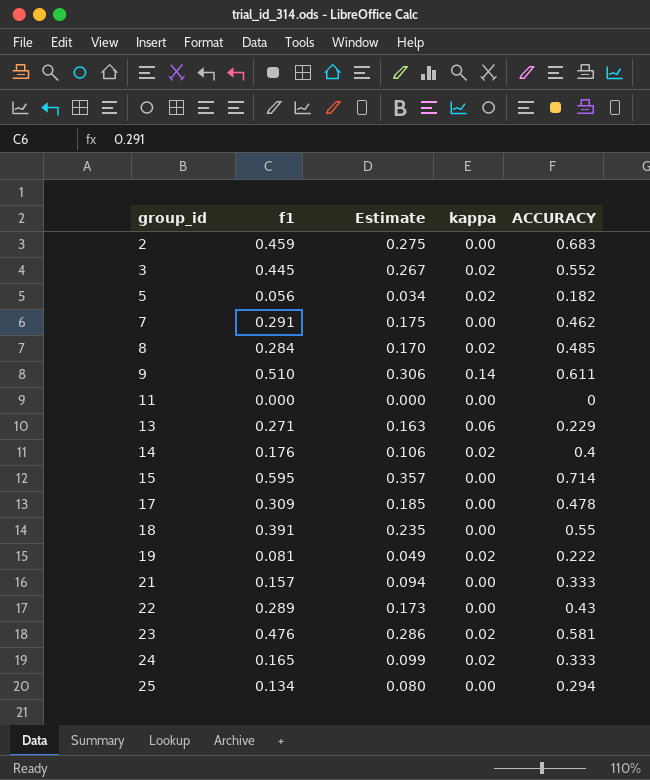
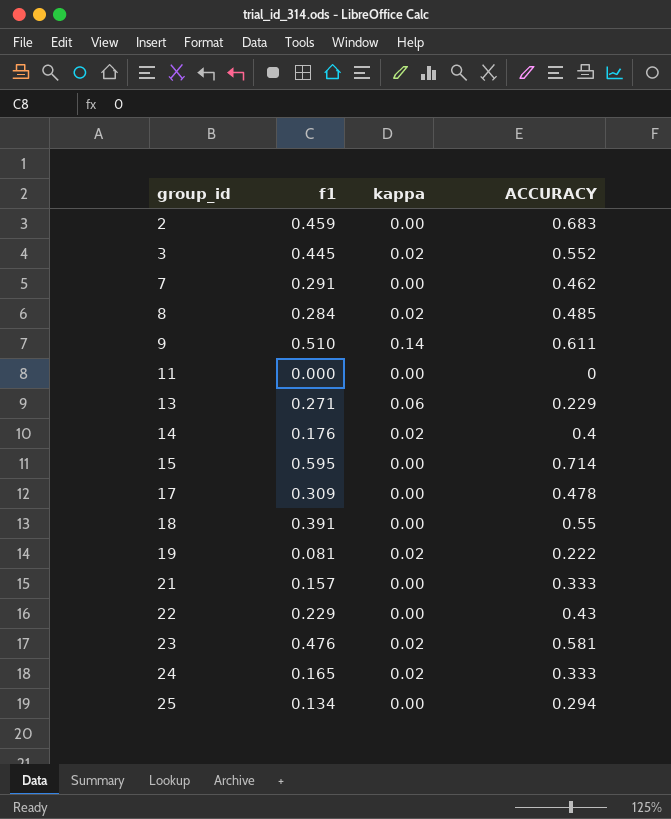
column Estimate | formula: [f1] * 0.6 -> none
row 5: 0.056 | 0.034 | 0.02 | 0.182 -> none
22 | f1: 0.289 -> 0.229

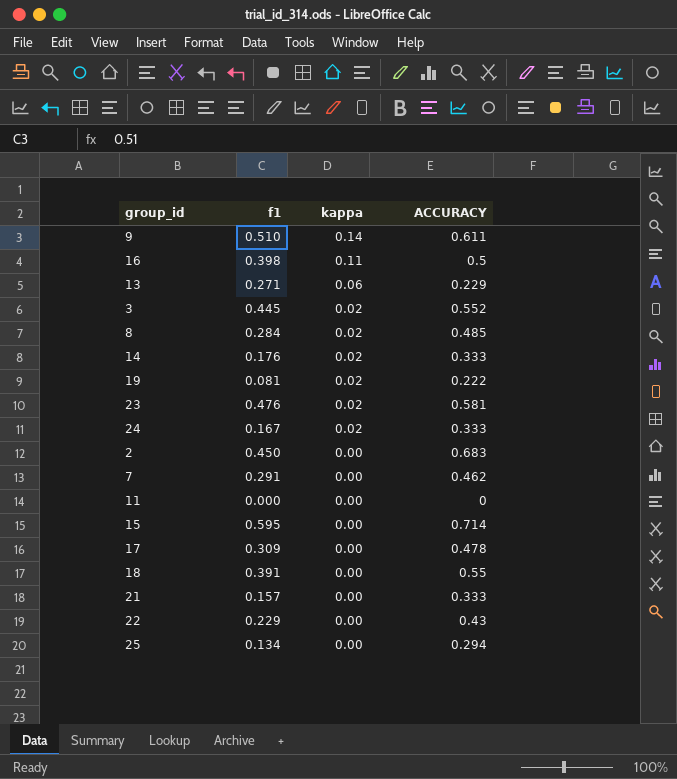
row order: group_id ascending -> kappa descending
row 16: none -> 0.398 | 0.11 | 0.5
14 | ACCURACY: 0.4 -> 0.333
24 | f1: 0.165 -> 0.167
2 | f1: 0.459 -> 0.450

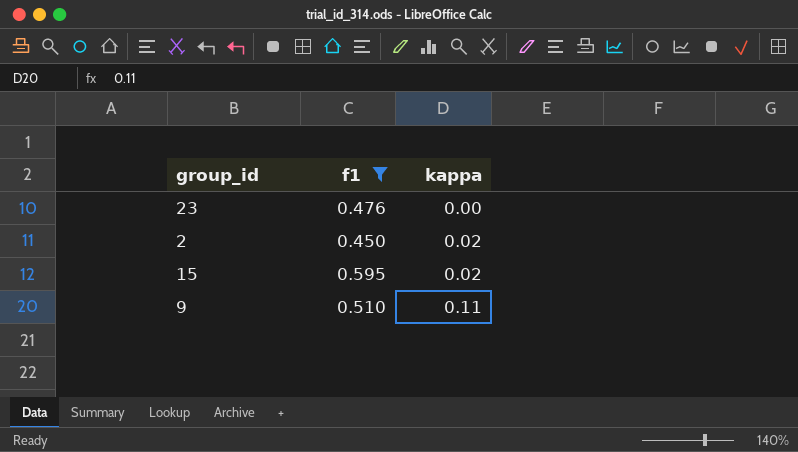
filter: none -> f1 >= 0.450
row order: kappa descending -> kappa ascending
column ACCURACY | position: 4 -> none
23 | kappa: 0.02 -> 0.00
2 | kappa: 0.00 -> 0.02
15 | kappa: 0.00 -> 0.02
9 | kappa: 0.14 -> 0.11

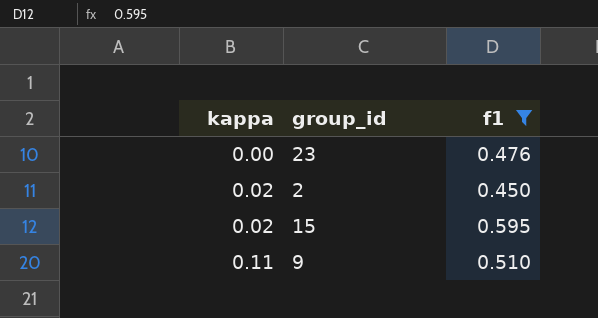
column kappa | position: 3 -> 1

